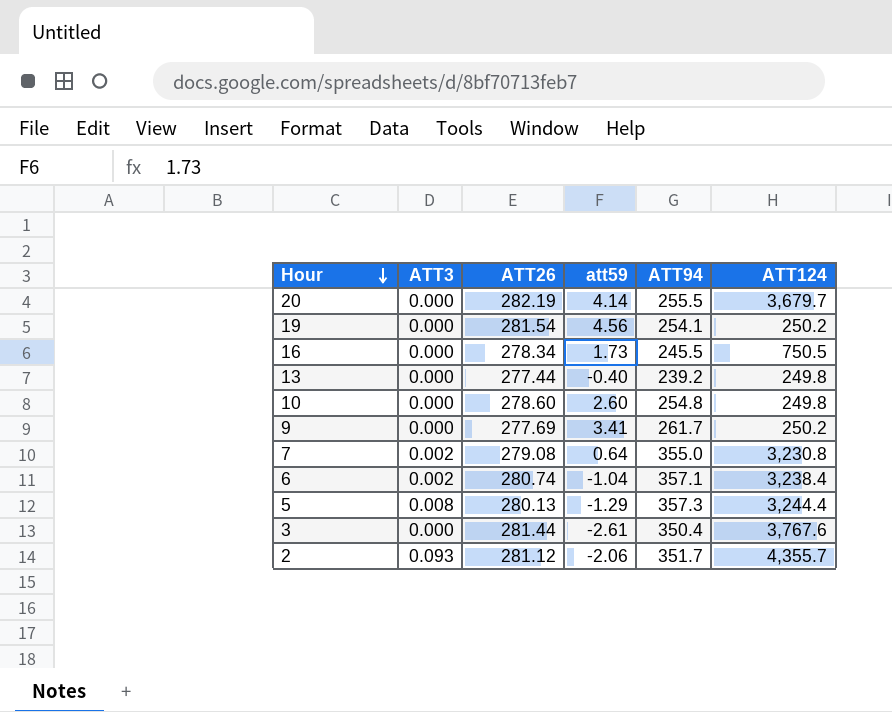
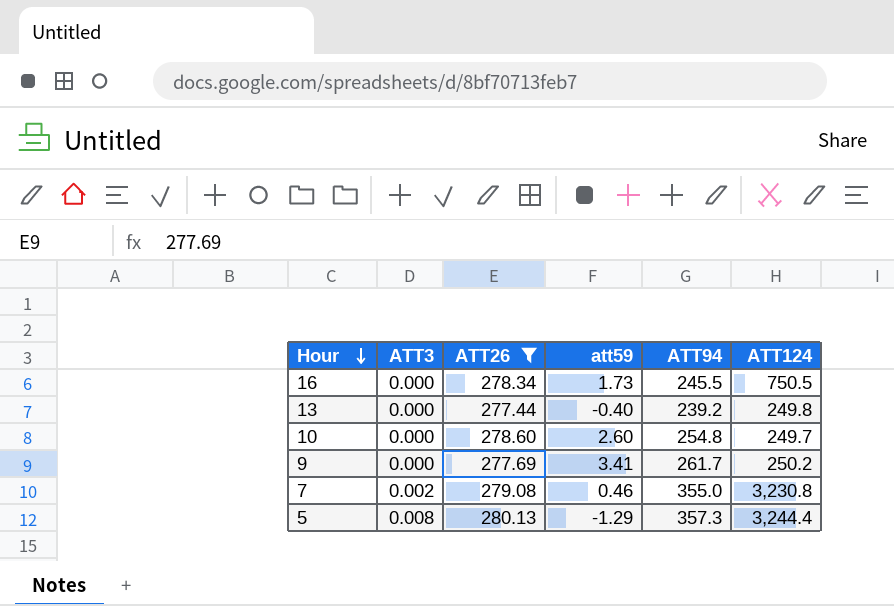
filter: none -> ATT26 <= 280.13
10 | ATT124: 249.8 -> 249.7
7 | att59: 0.64 -> 0.46

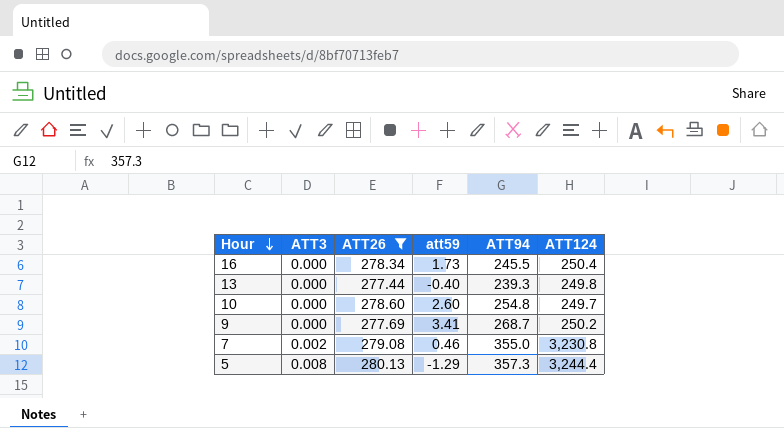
16 | ATT124: 750.5 -> 250.4
13 | ATT94: 239.2 -> 239.3
9 | ATT94: 261.7 -> 268.7

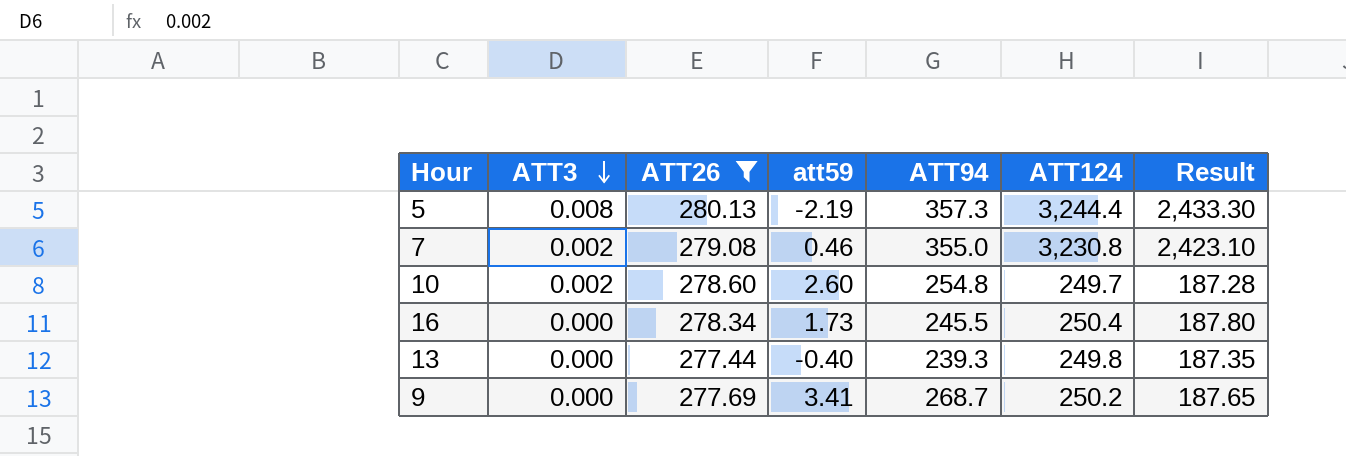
row order: Hour descending -> ATT3 descending
column Result | formula: none -> [ATT124] * 0.75
5 | att59: -1.29 -> -2.19
10 | ATT3: 0.000 -> 0.002

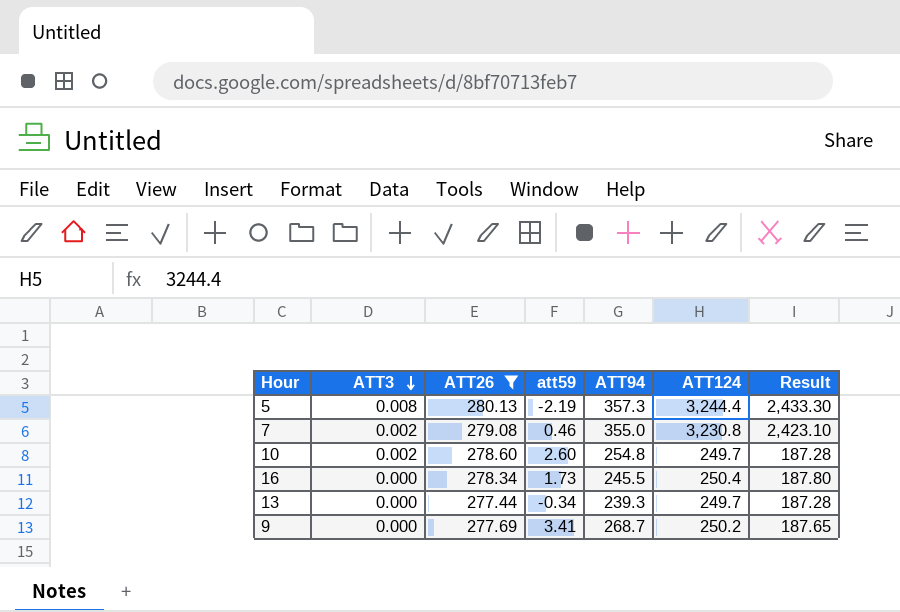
13 | att59: -0.40 -> -0.34
13 | ATT124: 249.8 -> 249.7
13 | Result: 187.35 -> 187.28

